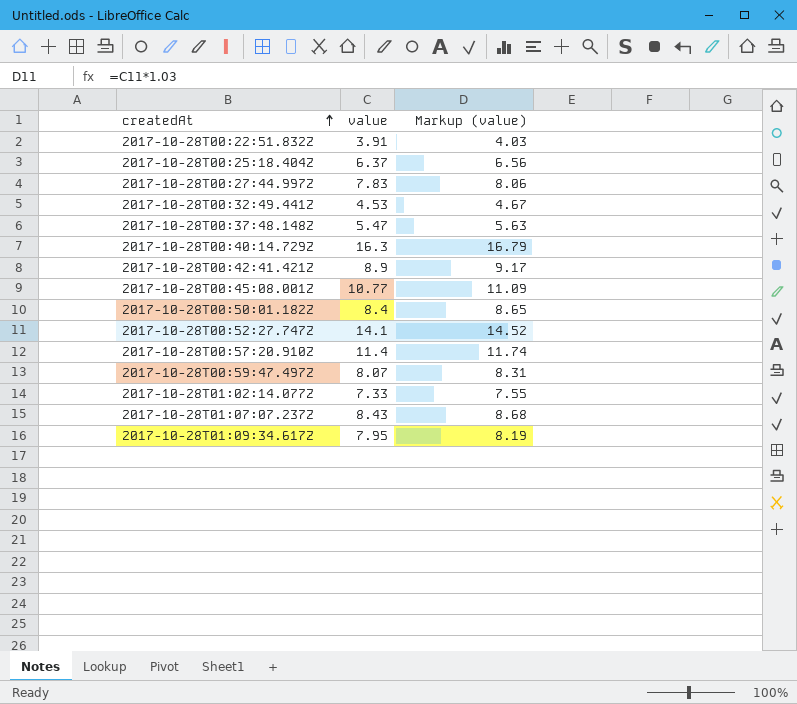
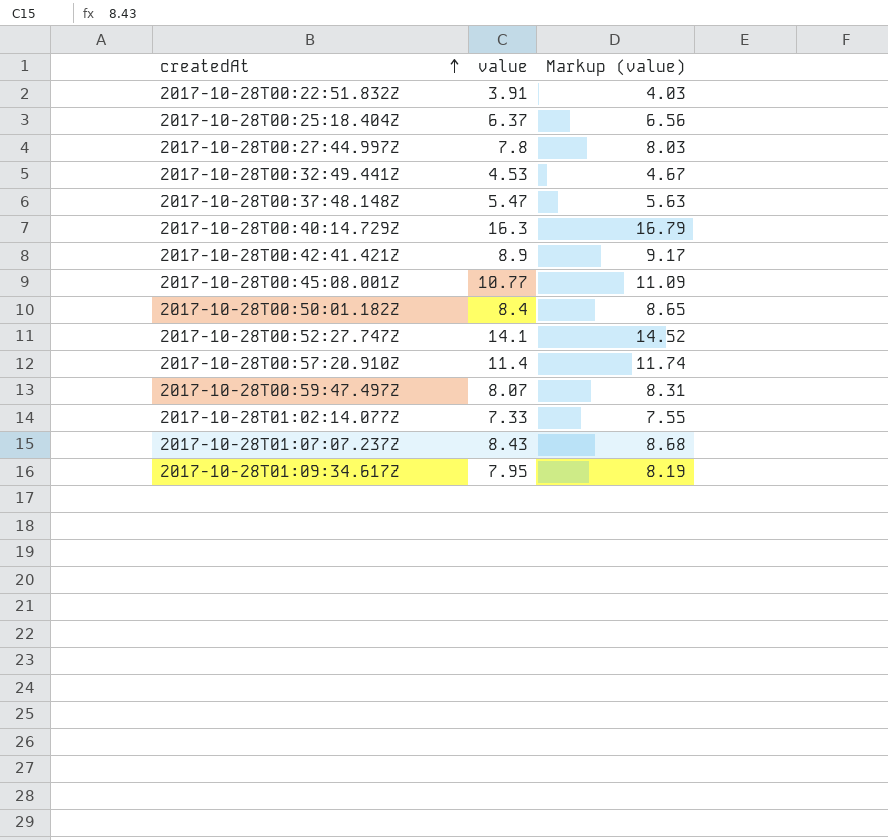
2017-10-28T00:27:44.997Z | value: 7.83 -> 7.8
2017-10-28T00:27:44.997Z | Markup (value): 8.06 -> 8.03

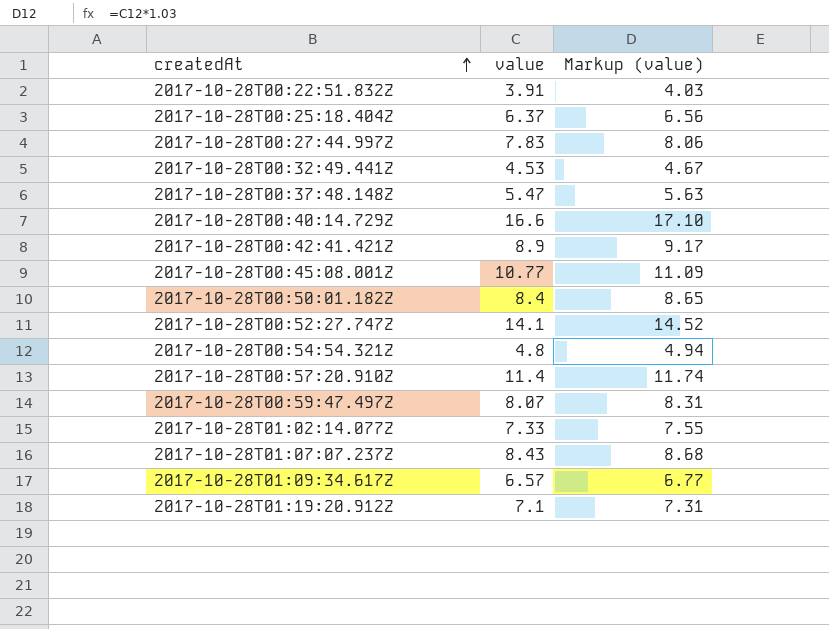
2017-10-28T00:27:44.997Z | value: 7.8 -> 7.83
2017-10-28T00:27:44.997Z | Markup (value): 8.03 -> 8.06
2017-10-28T00:40:14.729Z | value: 16.3 -> 16.6
2017-10-28T00:40:14.729Z | Markup (value): 16.79 -> 17.10
row 2017-10-28T00:54:54.321Z: none -> 4.8 | 4.94
2017-10-28T01:09:34.617Z | value: 7.95 -> 6.57
2017-10-28T01:09:34.617Z | Markup (value): 8.19 -> 6.77
row 2017-10-28T01:19:20.912Z: none -> 7.1 | 7.31

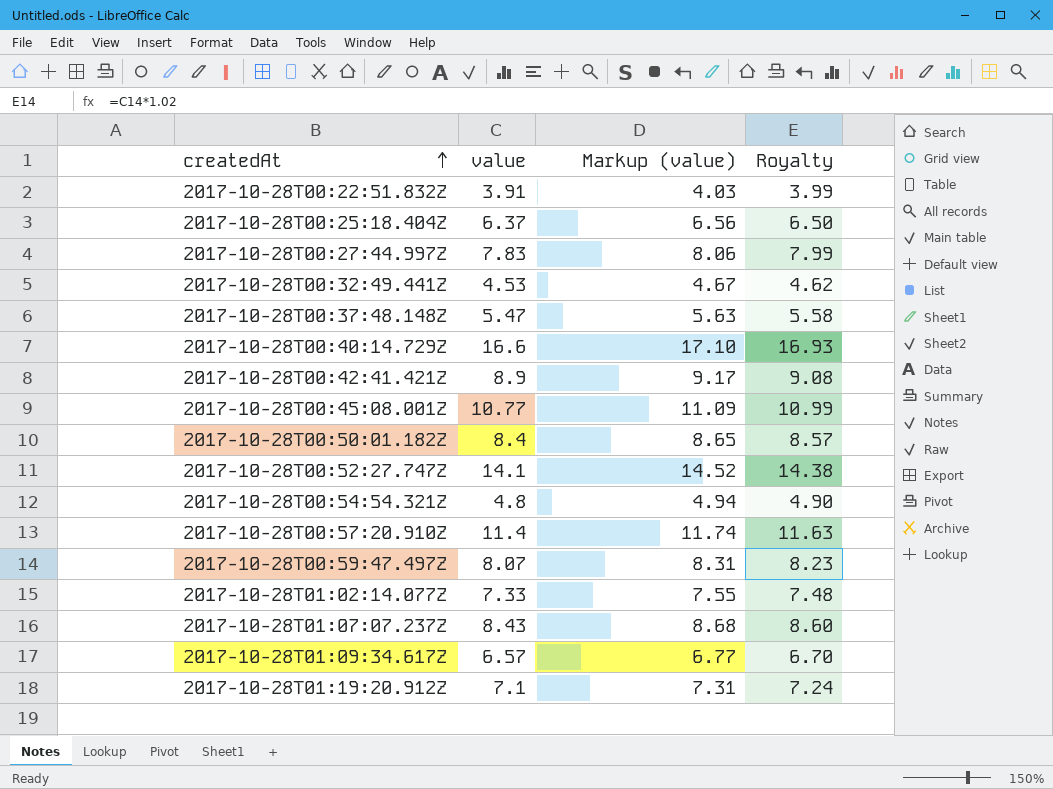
column Royalty | formula: none -> [value] * 1.02

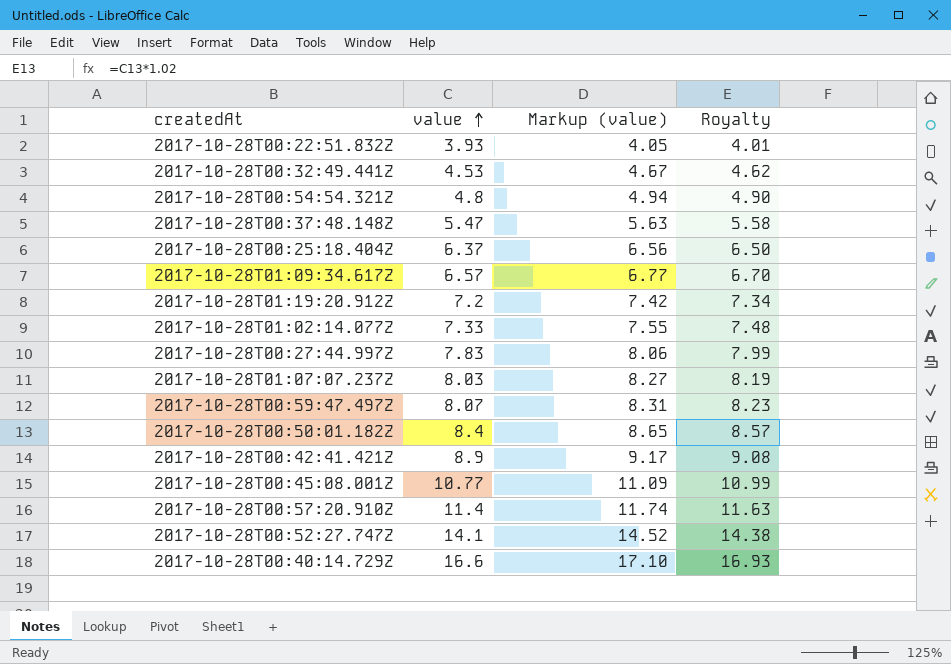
row order: createdAt ascending -> value ascending
2017-10-28T00:22:51.832Z | value: 3.91 -> 3.93
2017-10-28T00:22:51.832Z | Markup (value): 4.03 -> 4.05
2017-10-28T00:22:51.832Z | Royalty: 3.99 -> 4.01
2017-10-28T01:19:20.912Z | value: 7.1 -> 7.2
2017-10-28T01:19:20.912Z | Markup (value): 7.31 -> 7.42
2017-10-28T01:19:20.912Z | Royalty: 7.24 -> 7.34
2017-10-28T01:07:07.237Z | value: 8.43 -> 8.03
2017-10-28T01:07:07.237Z | Markup (value): 8.68 -> 8.27
2017-10-28T01:07:07.237Z | Royalty: 8.60 -> 8.19

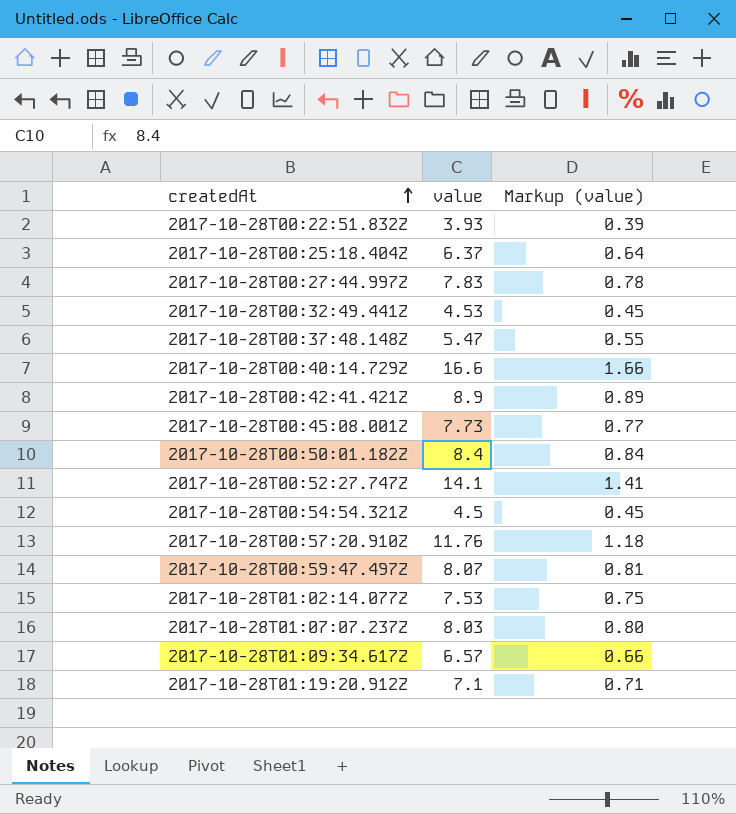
row order: value ascending -> createdAt ascending
column Royalty | formula: [value] * 1.02 -> none
column Markup (value) | formula: [value] * 1.03 -> [value] * 0.1
2017-10-28T00:45:08.001Z | value: 10.77 -> 7.73
2017-10-28T00:54:54.321Z | value: 4.8 -> 4.5
2017-10-28T00:57:20.910Z | value: 11.4 -> 11.76
2017-10-28T01:02:14.077Z | value: 7.33 -> 7.53
2017-10-28T01:19:20.912Z | value: 7.2 -> 7.1

